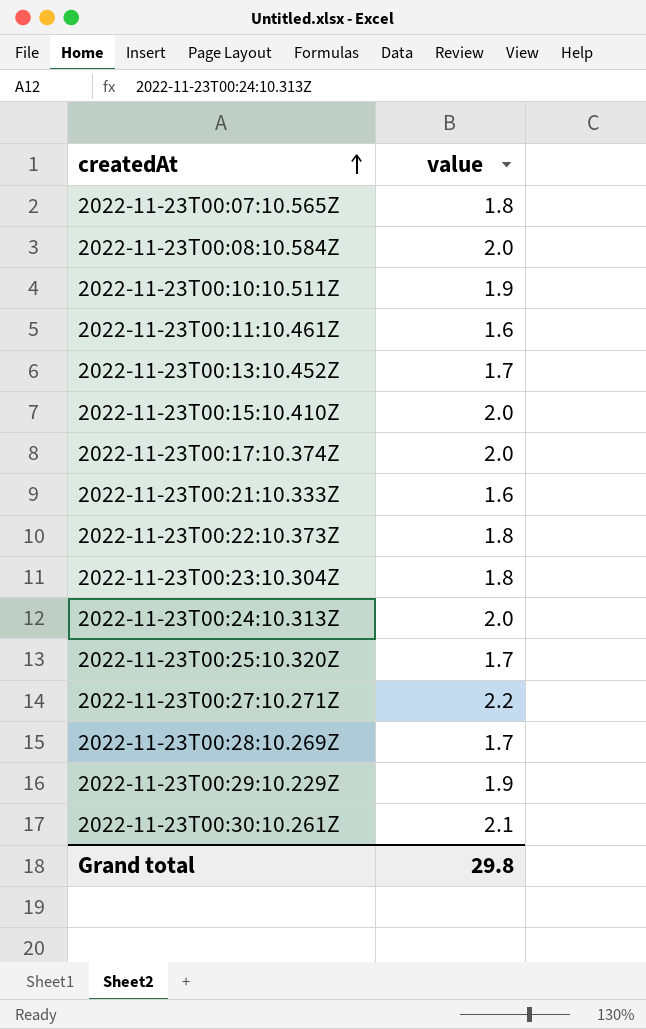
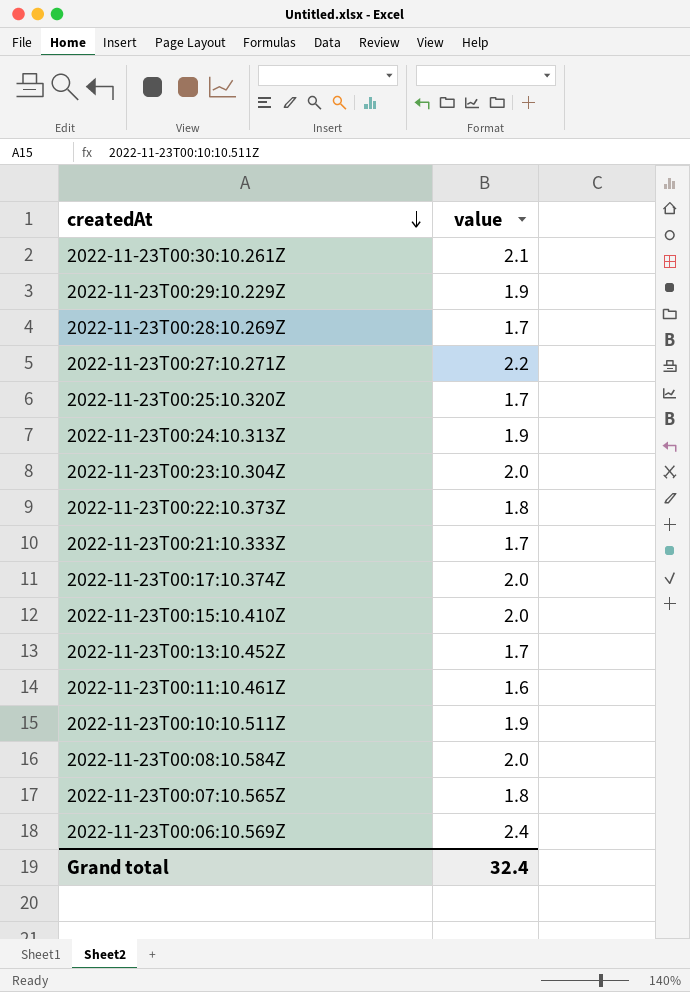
row order: createdAt ascending -> createdAt descending
2022-11-23T00:24:10.313Z | value: 2.0 -> 1.9
2022-11-23T00:23:10.304Z | value: 1.8 -> 2.0
2022-11-23T00:21:10.333Z | value: 1.6 -> 1.7
row 2022-11-23T00:06:10.569Z: none -> 2.4
Grand total | value: 29.8 -> 32.4

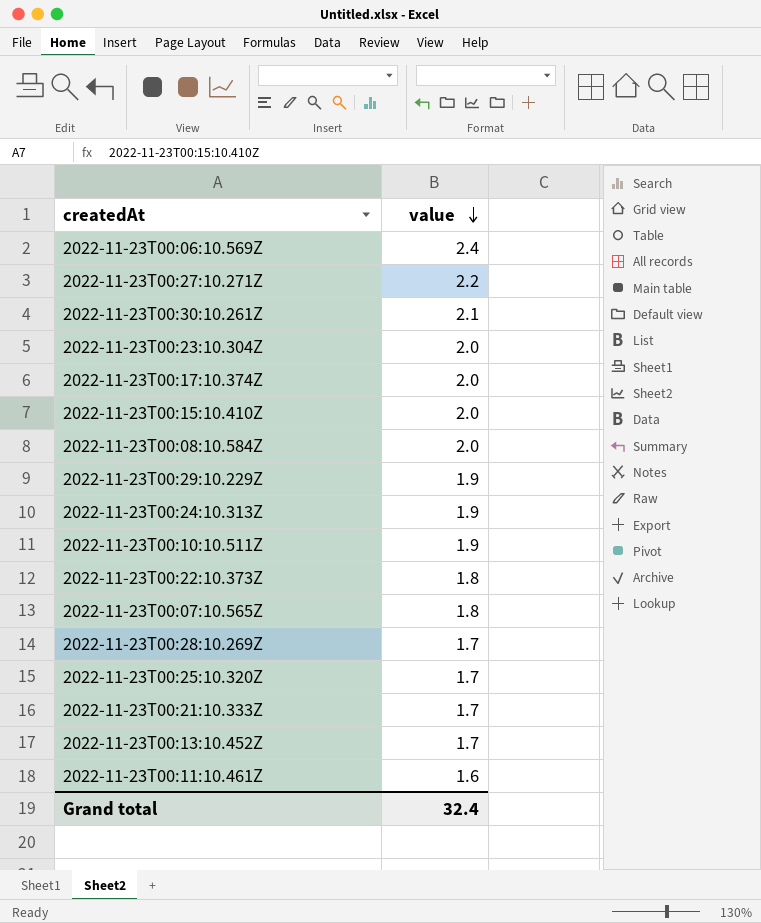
row order: createdAt descending -> value descending

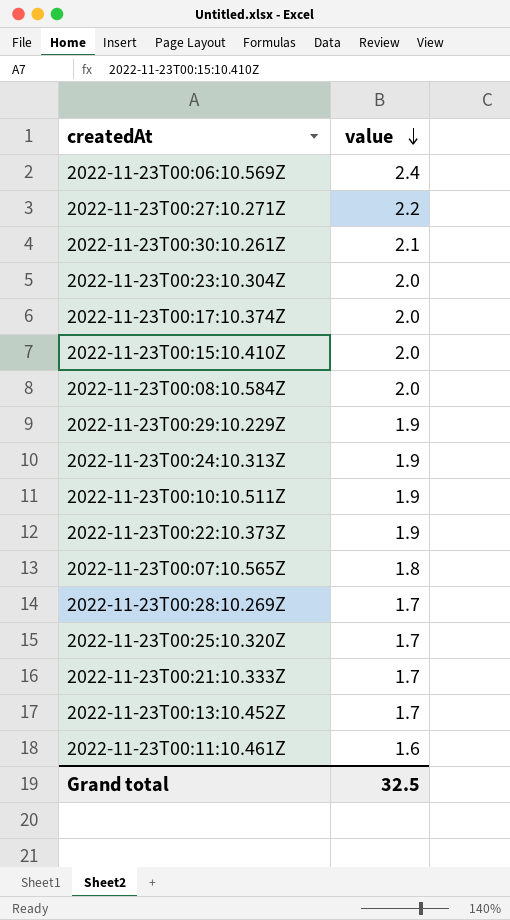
2022-11-23T00:22:10.373Z | value: 1.8 -> 1.9
Grand total | value: 32.4 -> 32.5

